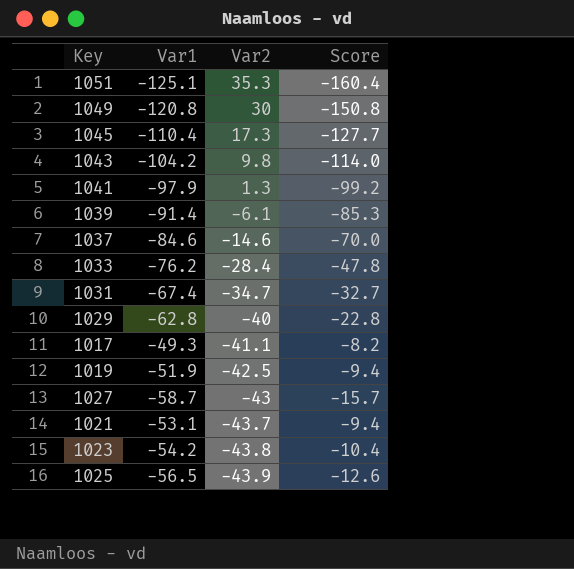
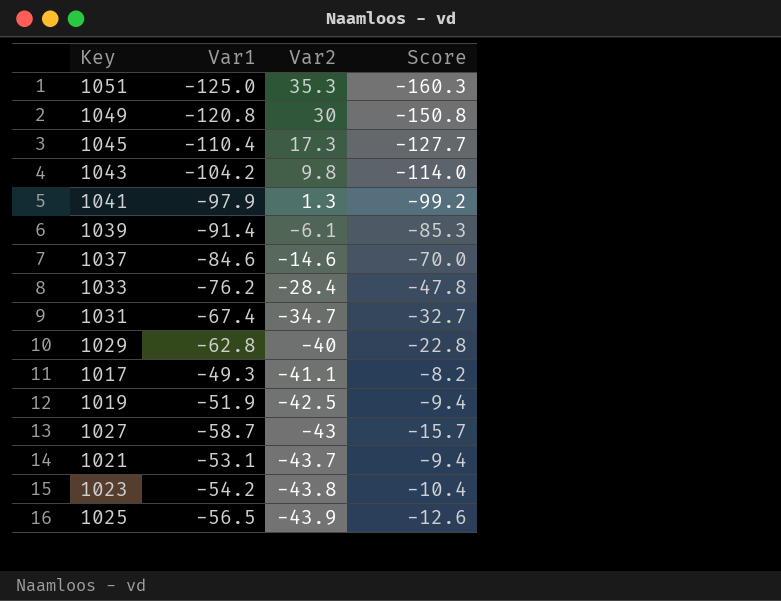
1051 | Var1: -125.1 -> -125.0
1051 | Score: -160.4 -> -160.3

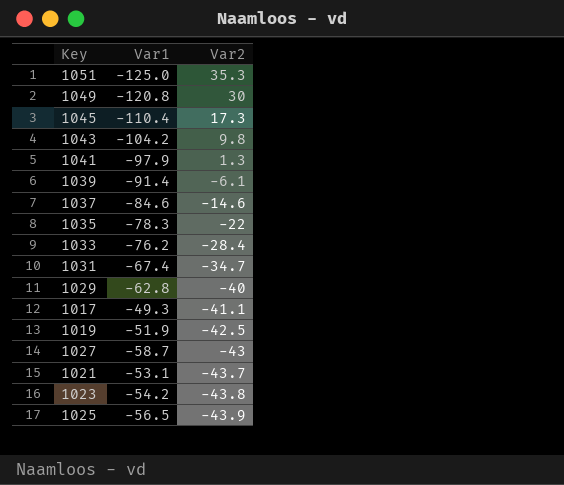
column Score | formula: [Var1] - [Var2] -> none
row 1035: none -> -78.3 | -22

